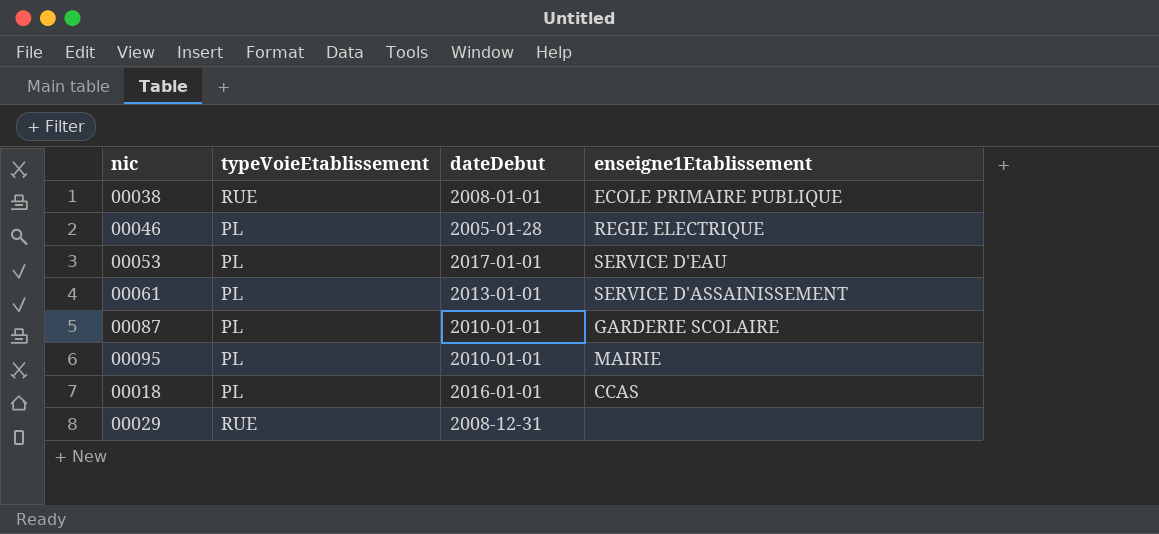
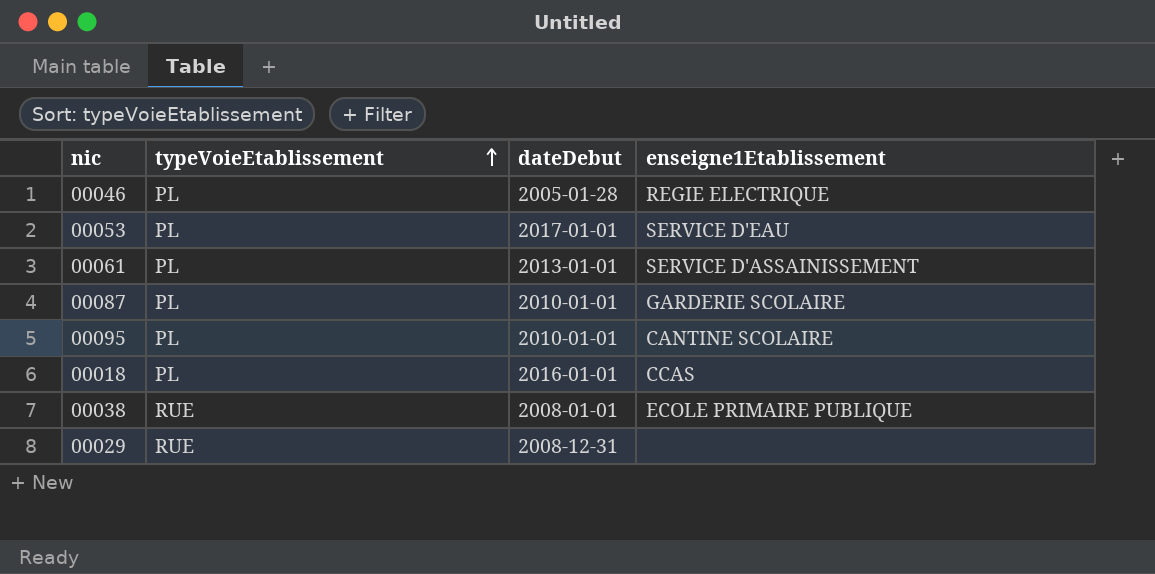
row order: none -> typeVoieEtablissement ascending
00095 | enseigne1Etablissement: MAIRIE -> CANTINE SCOLAIRE

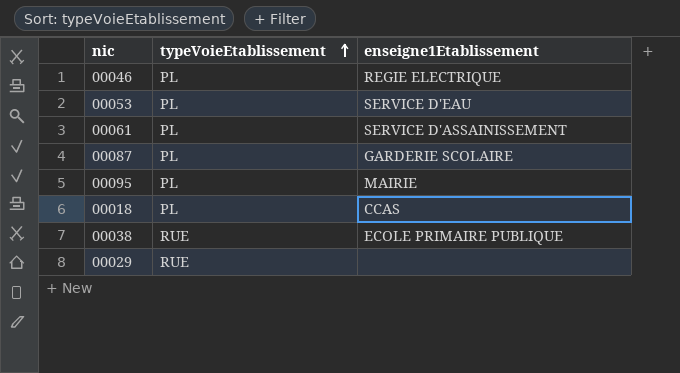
column dateDebut | position: 3 -> none
00095 | enseigne1Etablissement: CANTINE SCOLAIRE -> MAIRIE

